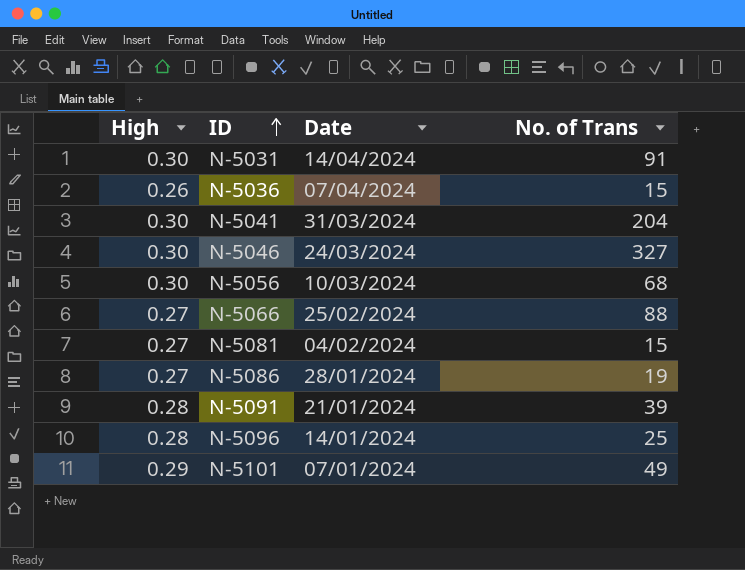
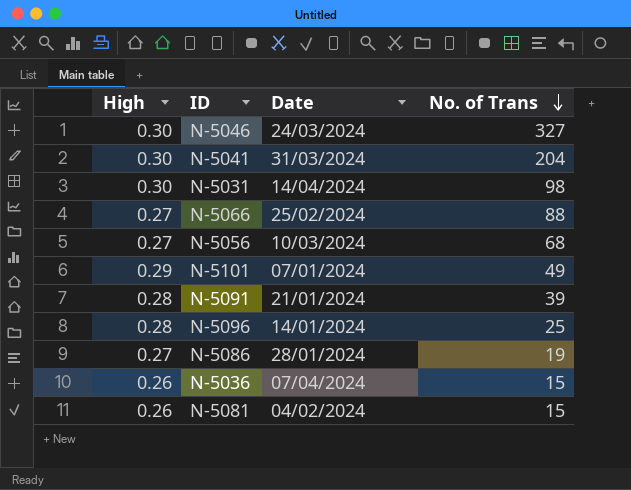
row order: ID ascending -> No. of Trans descending
N-5031 | No. of Trans: 91 -> 98
N-5056 | High: 0.30 -> 0.27
N-5081 | High: 0.27 -> 0.26

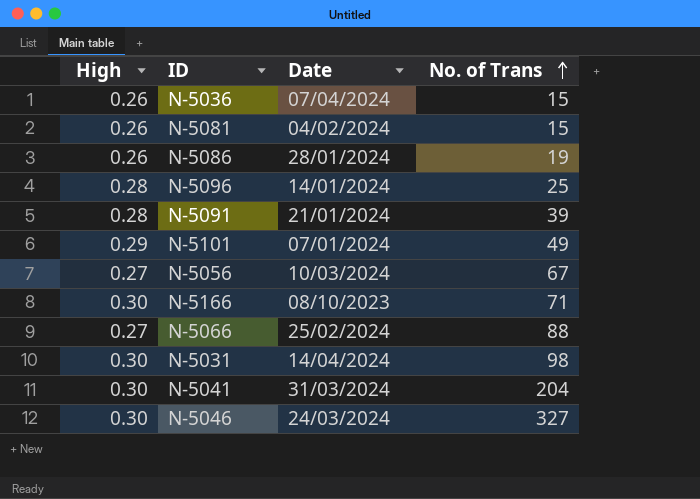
row order: No. of Trans descending -> No. of Trans ascending
N-5086 | High: 0.27 -> 0.26
N-5056 | No. of Trans: 68 -> 67
row N-5166: none -> 0.30 | 08/10/2023 | 71

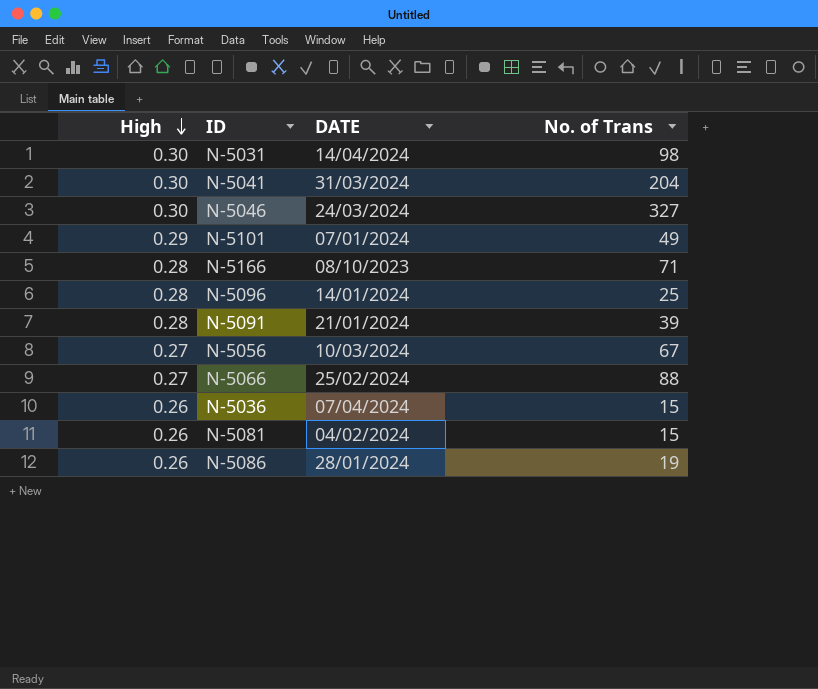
row order: No. of Trans ascending -> High descending
column name: Date -> DATE
N-5166 | High: 0.30 -> 0.28

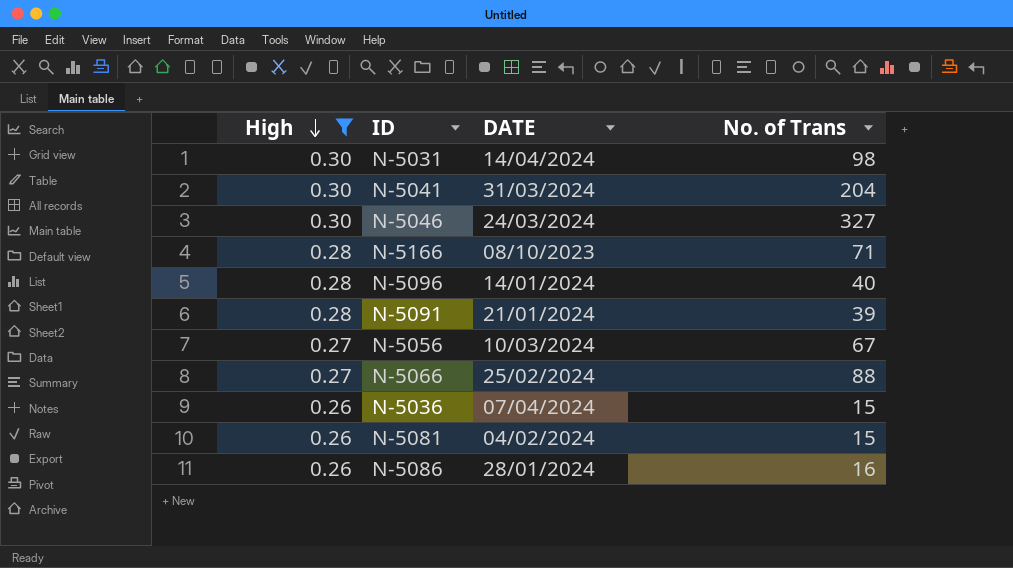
filter: none -> High != 0.29
N-5096 | No. of Trans: 25 -> 40
N-5086 | No. of Trans: 19 -> 16

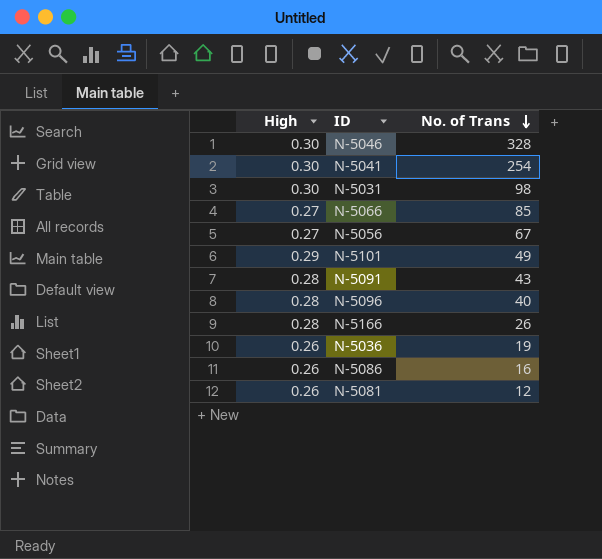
filter: High != 0.29 -> none
row order: High descending -> No. of Trans descending
column DATE | position: 3 -> none
N-5046 | No. of Trans: 327 -> 328
N-5041 | No. of Trans: 204 -> 254
N-5066 | No. of Trans: 88 -> 85
N-5091 | No. of Trans: 39 -> 43
N-5166 | No. of Trans: 71 -> 26
N-5036 | No. of Trans: 15 -> 19
N-5081 | No. of Trans: 15 -> 12

